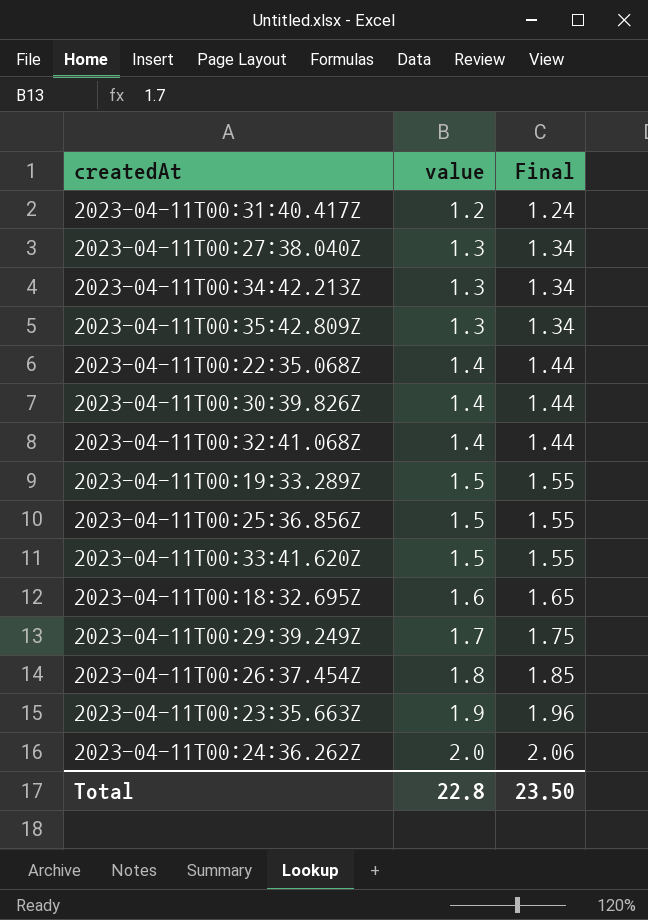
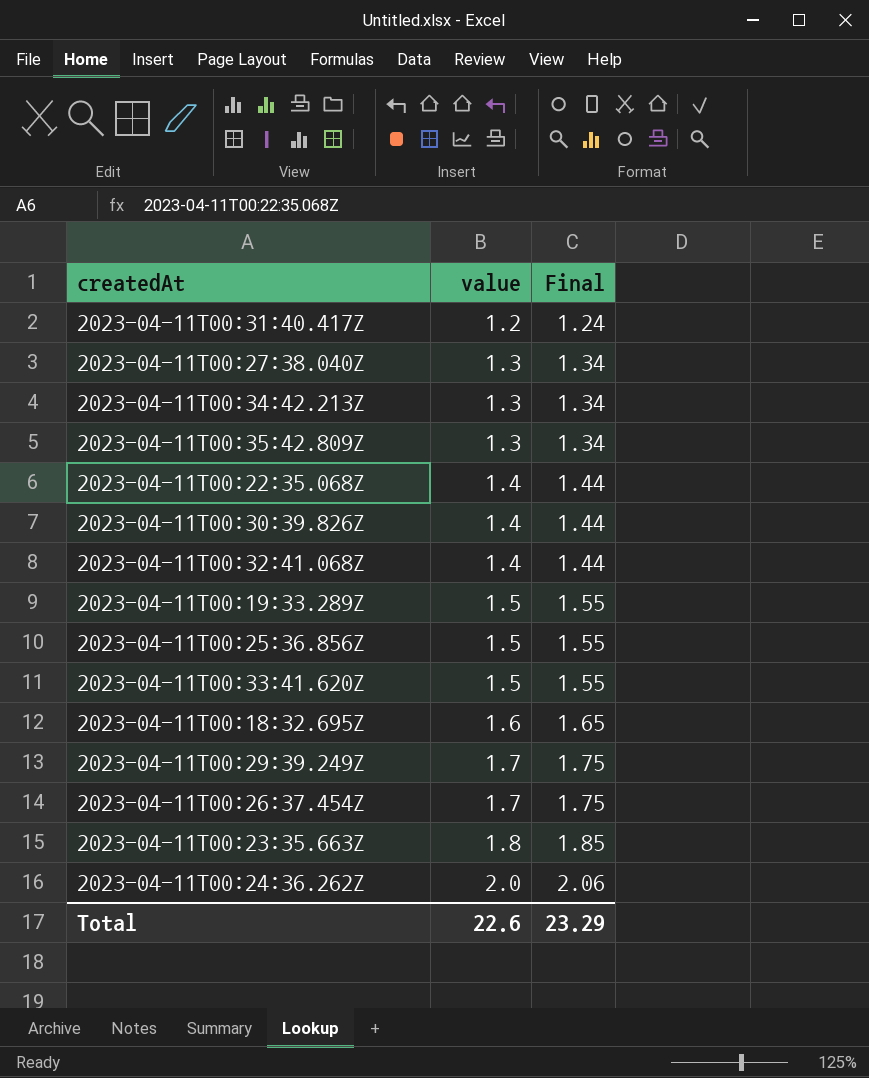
2023-04-11T00:26:37.454Z | value: 1.8 -> 1.7
2023-04-11T00:26:37.454Z | Final: 1.85 -> 1.75
2023-04-11T00:23:35.663Z | value: 1.9 -> 1.8
2023-04-11T00:23:35.663Z | Final: 1.96 -> 1.85
Total | value: 22.8 -> 22.6
Total | Final: 23.50 -> 23.29

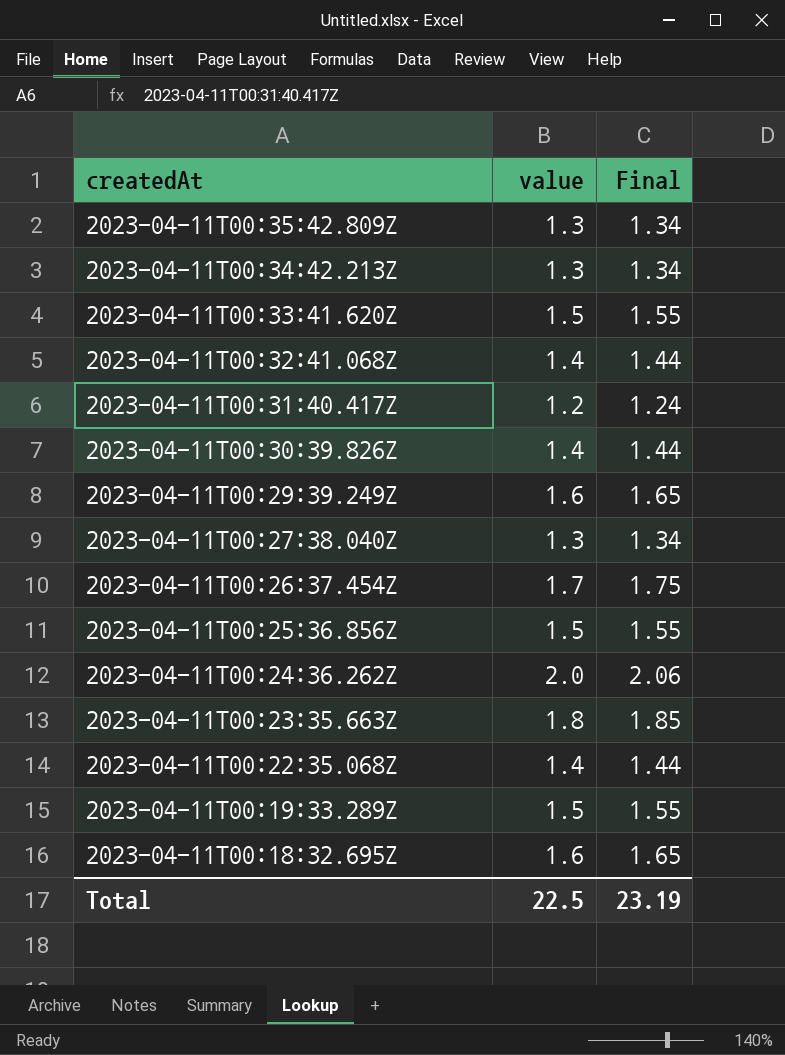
row order: value ascending -> createdAt descending
2023-04-11T00:29:39.249Z | value: 1.7 -> 1.6
2023-04-11T00:29:39.249Z | Final: 1.75 -> 1.65
Total | value: 22.6 -> 22.5
Total | Final: 23.29 -> 23.19

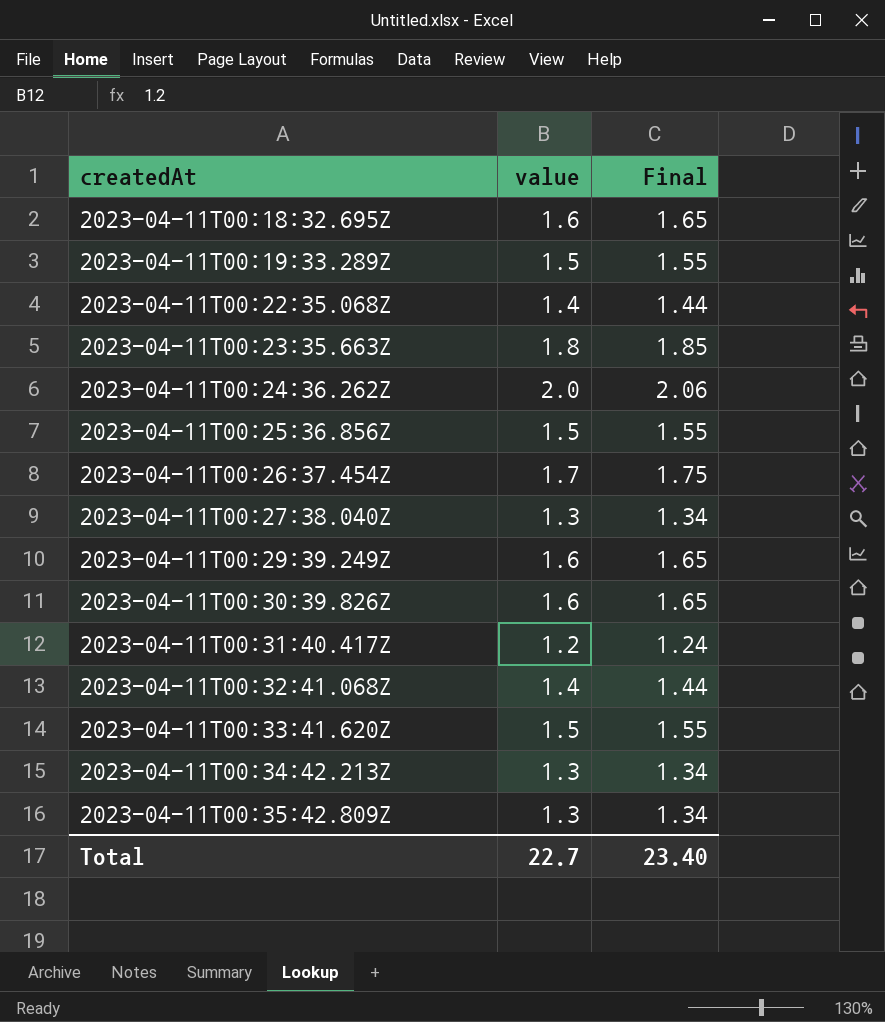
row order: createdAt descending -> createdAt ascending
2023-04-11T00:30:39.826Z | value: 1.4 -> 1.6
2023-04-11T00:30:39.826Z | Final: 1.44 -> 1.65
Total | value: 22.5 -> 22.7
Total | Final: 23.19 -> 23.40

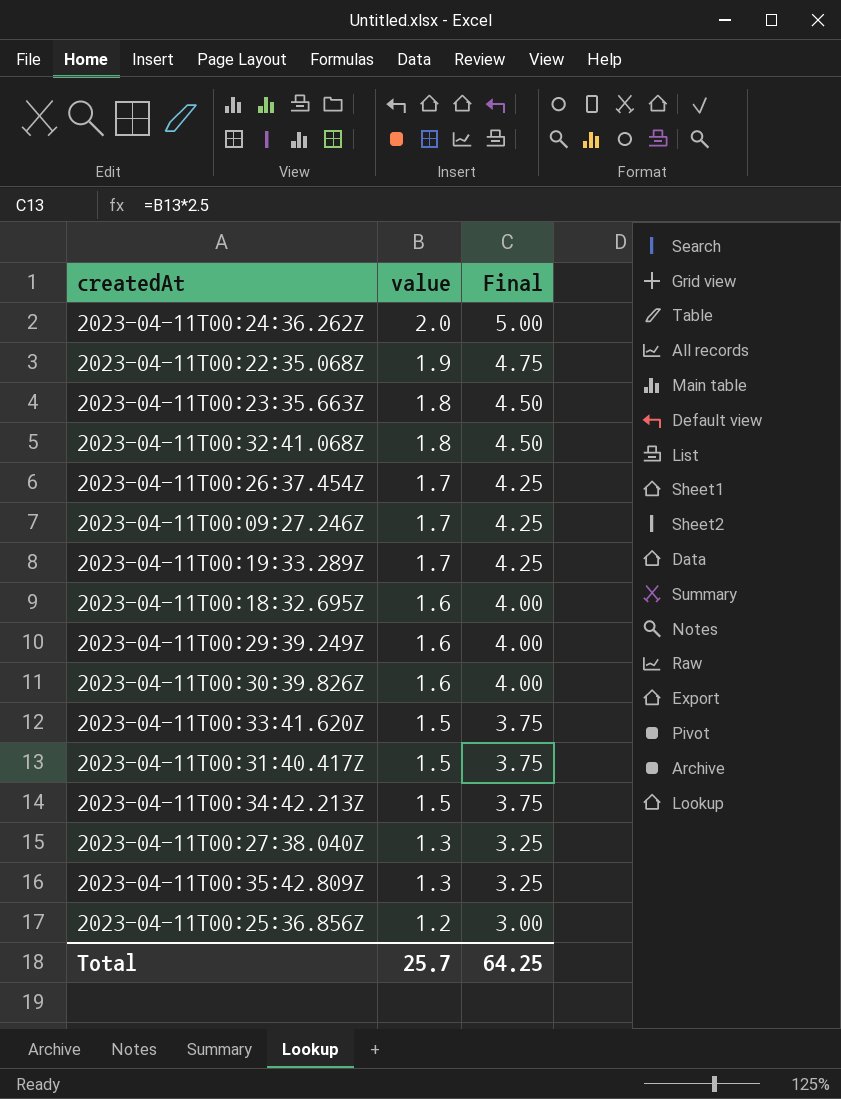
row order: createdAt ascending -> value descending
column Final | formula: [value] * 1.03 -> [value] * 2.5
2023-04-11T00:22:35.068Z | value: 1.4 -> 1.9
2023-04-11T00:32:41.068Z | value: 1.4 -> 1.8
row 2023-04-11T00:09:27.246Z: none -> 1.7 | 4.25
2023-04-11T00:19:33.289Z | value: 1.5 -> 1.7
2023-04-11T00:31:40.417Z | value: 1.2 -> 1.5
2023-04-11T00:34:42.213Z | value: 1.3 -> 1.5
2023-04-11T00:25:36.856Z | value: 1.5 -> 1.2
Total | value: 22.7 -> 25.7
Total | Final: 23.40 -> 64.25

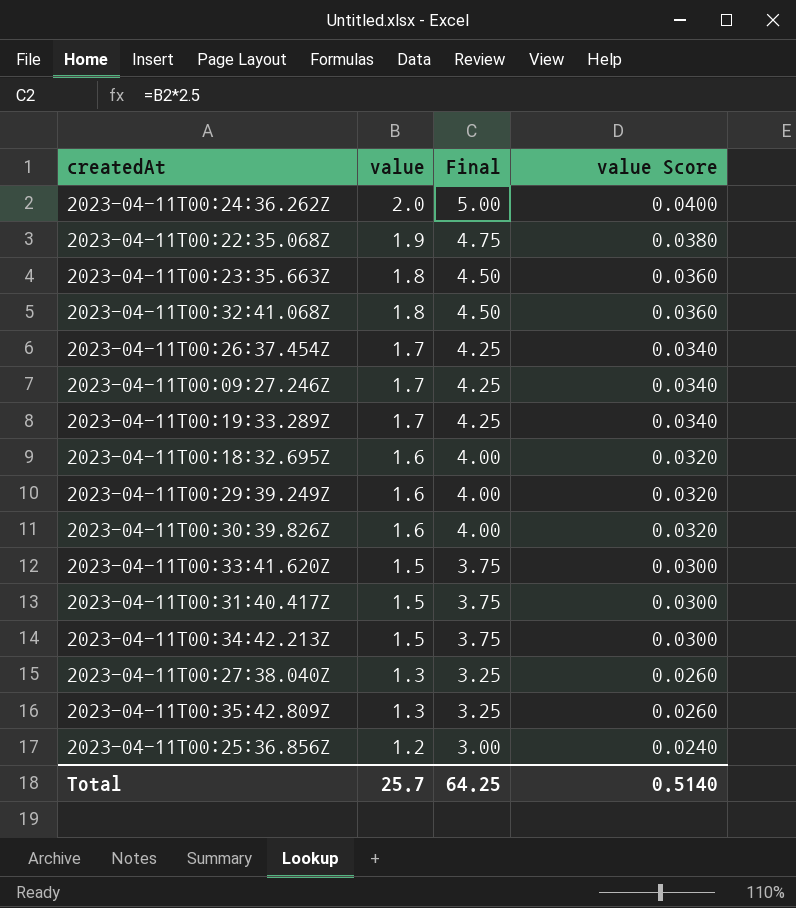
column value Score | formula: none -> [value] * 0.02

